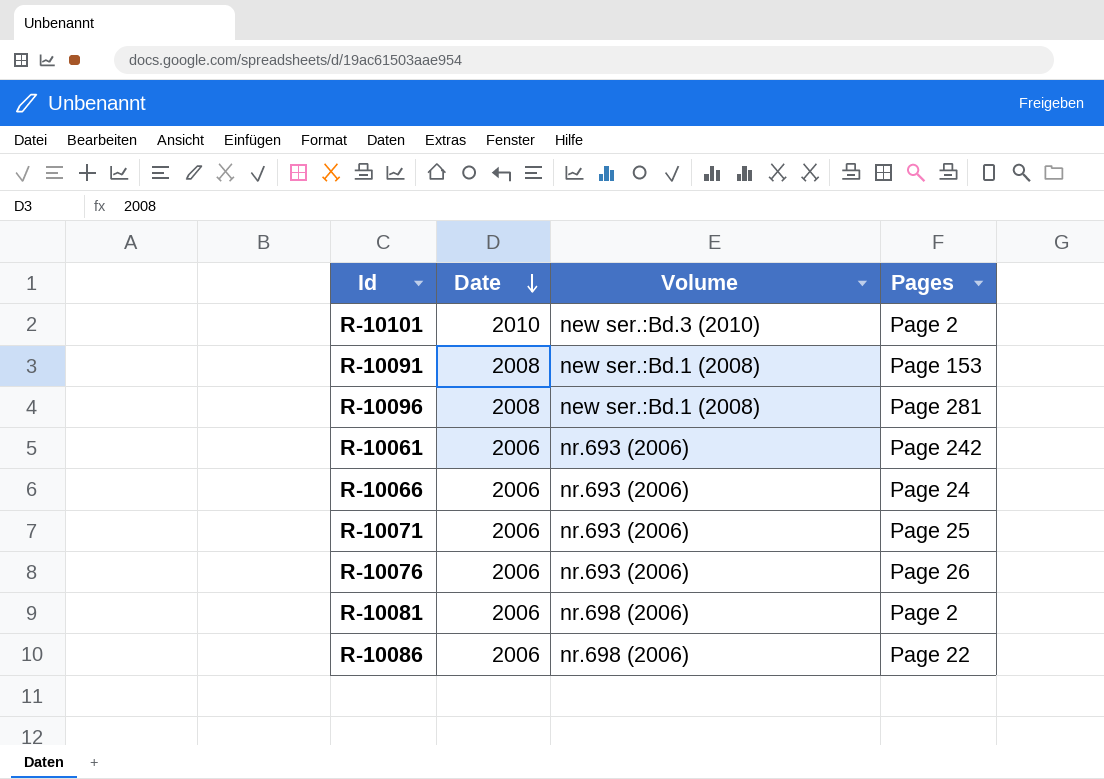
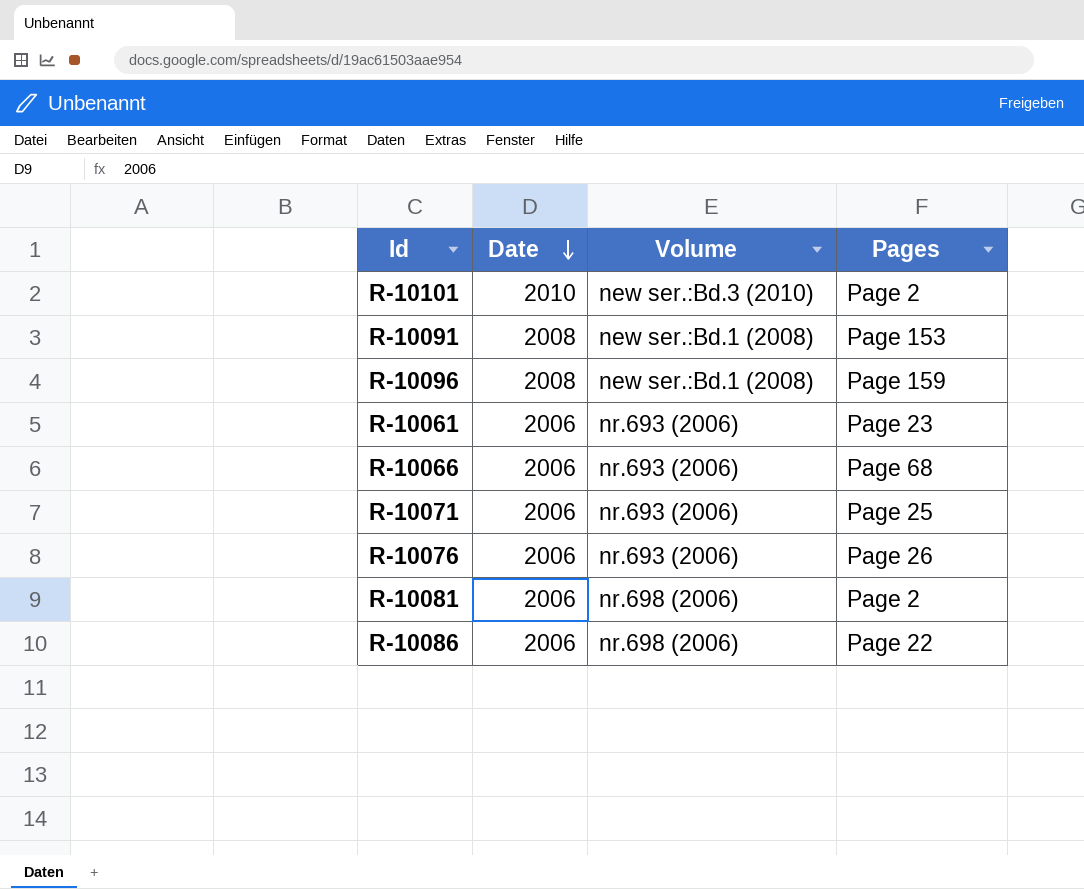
R-10096 | Pages: Page 281 -> Page 159
R-10061 | Pages: Page 242 -> Page 23
R-10066 | Pages: Page 24 -> Page 68

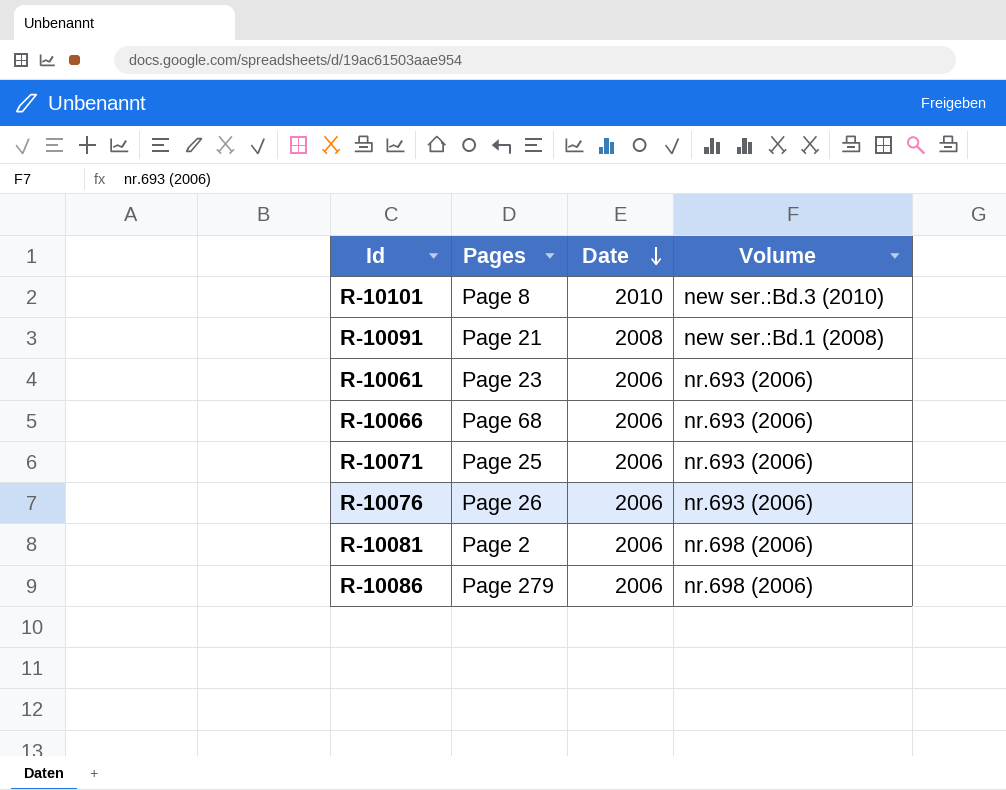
column Pages | position: 4 -> 2
row R-10096: 2008 | new ser.:Bd.1 (2008) | Page 159 -> none
R-10101 | Pages: Page 2 -> Page 8
R-10091 | Pages: Page 153 -> Page 21
R-10086 | Pages: Page 22 -> Page 279

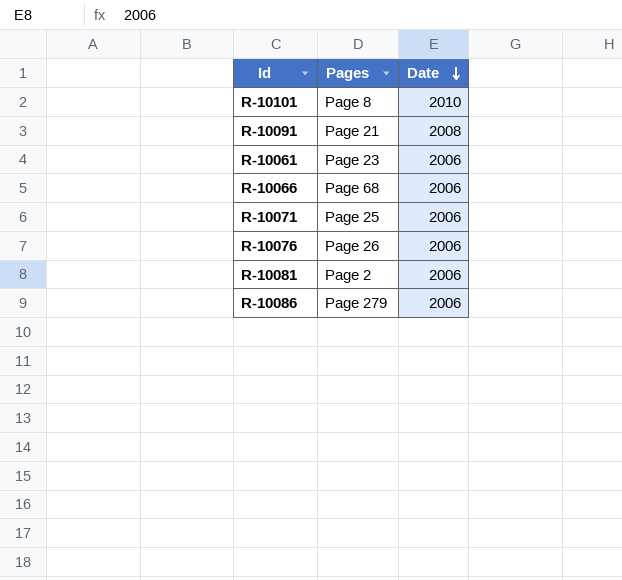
column Volume | position: 4 -> none

